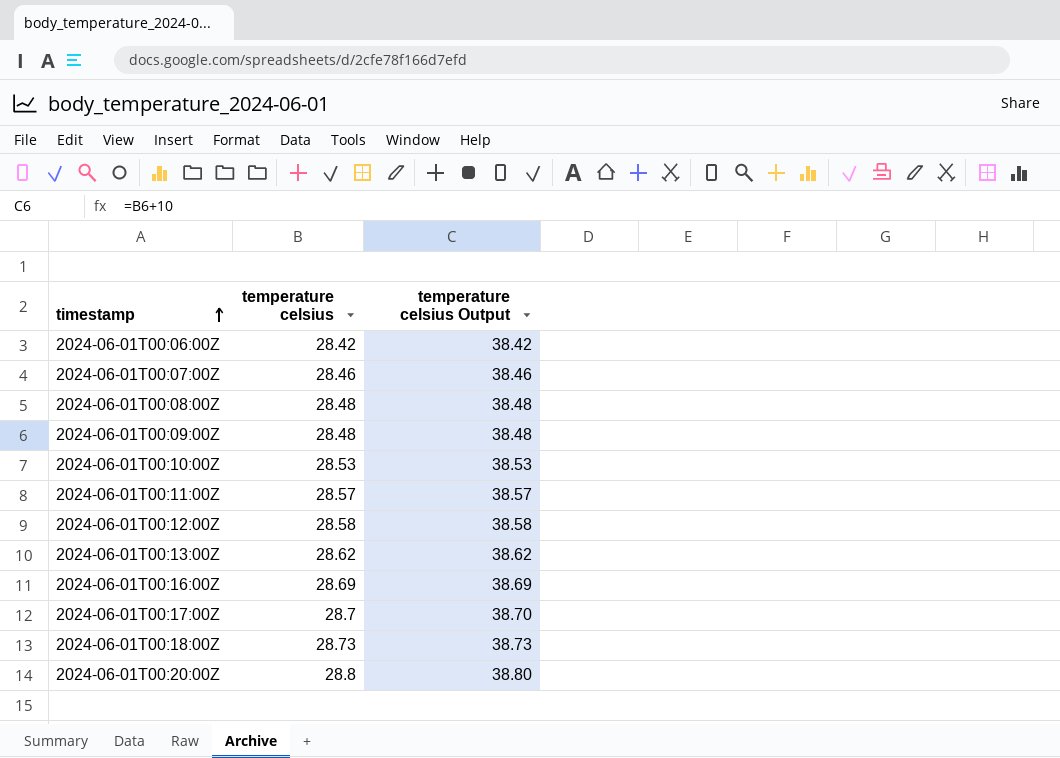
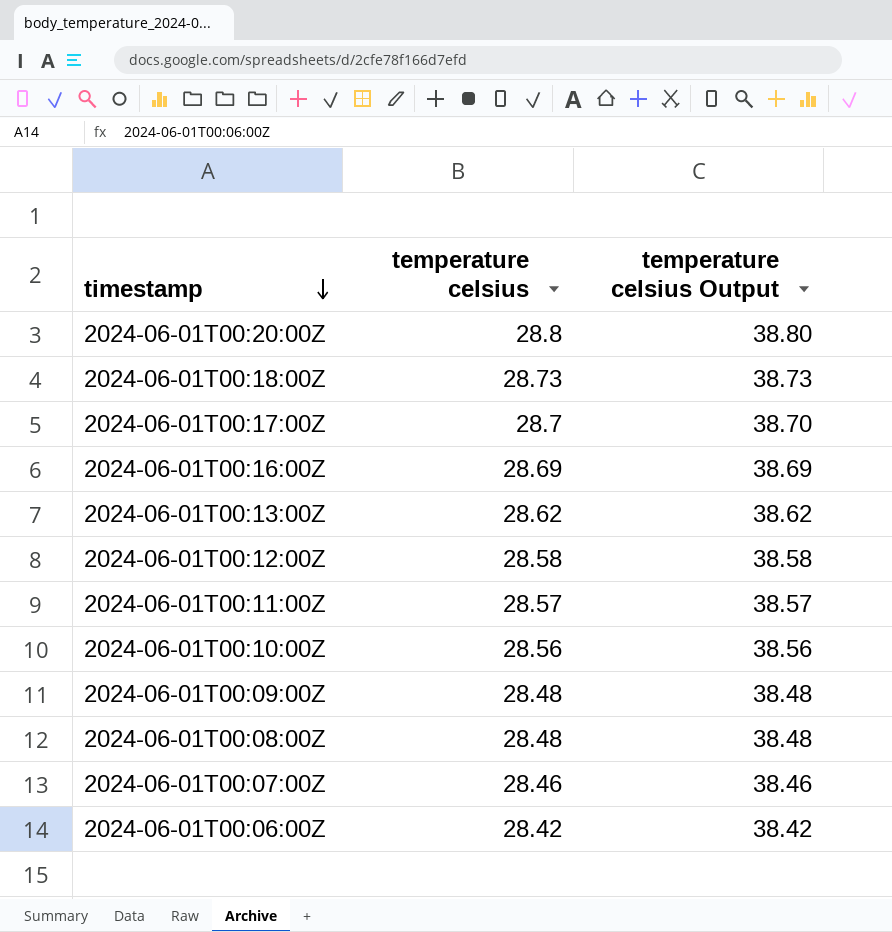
row order: timestamp ascending -> timestamp descending
2024-06-01T00:10:00Z | temperature celsius: 28.53 -> 28.56
2024-06-01T00:10:00Z | temperature celsius Output: 38.53 -> 38.56

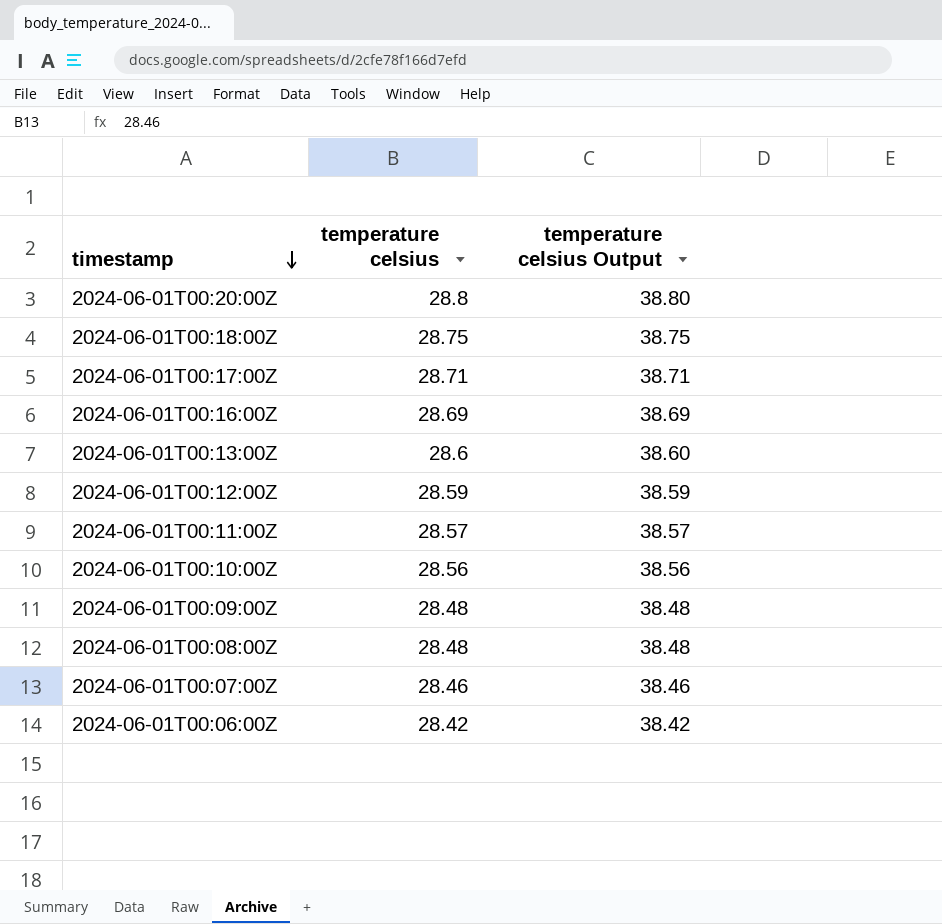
2024-06-01T00:18:00Z | temperature celsius: 28.73 -> 28.75
2024-06-01T00:18:00Z | temperature celsius Output: 38.73 -> 38.75
2024-06-01T00:17:00Z | temperature celsius: 28.7 -> 28.71
2024-06-01T00:17:00Z | temperature celsius Output: 38.70 -> 38.71
2024-06-01T00:13:00Z | temperature celsius: 28.62 -> 28.6
2024-06-01T00:13:00Z | temperature celsius Output: 38.62 -> 38.60
2024-06-01T00:12:00Z | temperature celsius: 28.58 -> 28.59
2024-06-01T00:12:00Z | temperature celsius Output: 38.58 -> 38.59

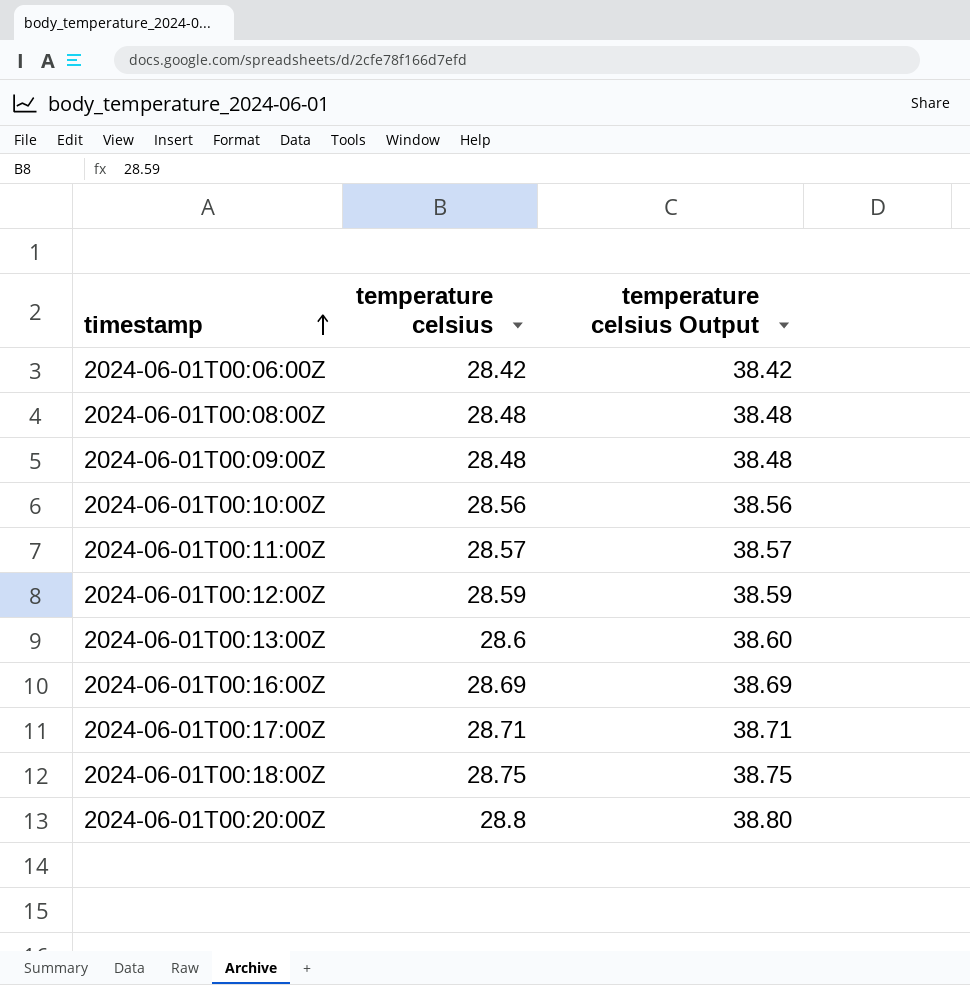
row order: timestamp descending -> timestamp ascending
row 2024-06-01T00:07:00Z: 28.46 | 38.46 -> none

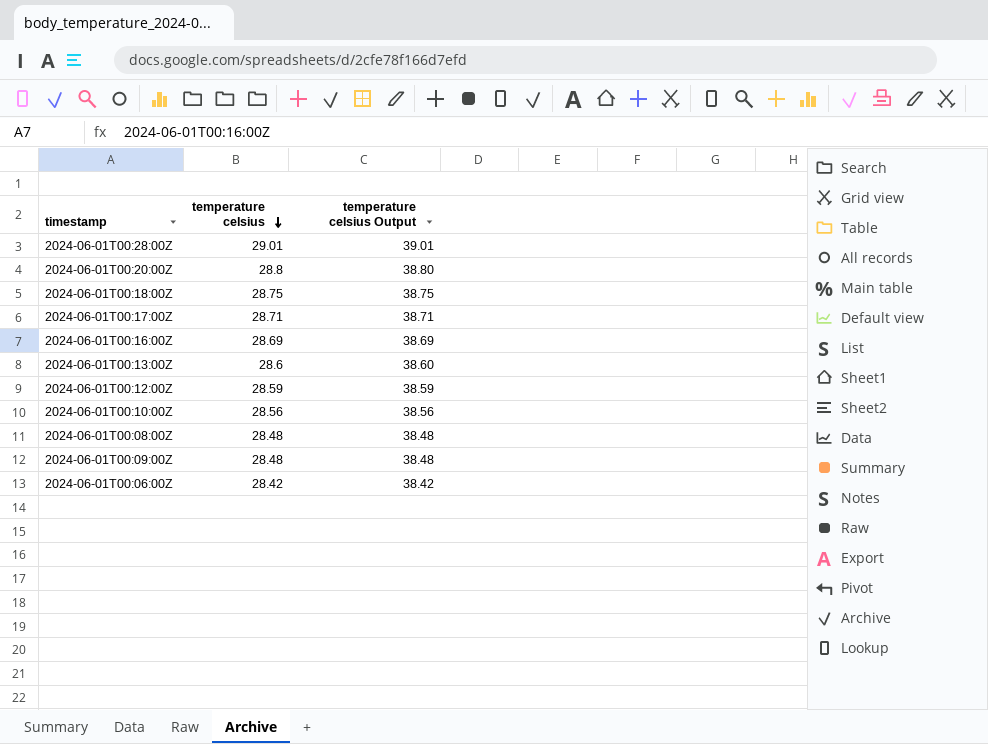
row order: timestamp ascending -> temperature celsius descending
row 2024-06-01T00:11:00Z: 28.57 | 38.57 -> none
row 2024-06-01T00:28:00Z: none -> 29.01 | 39.01

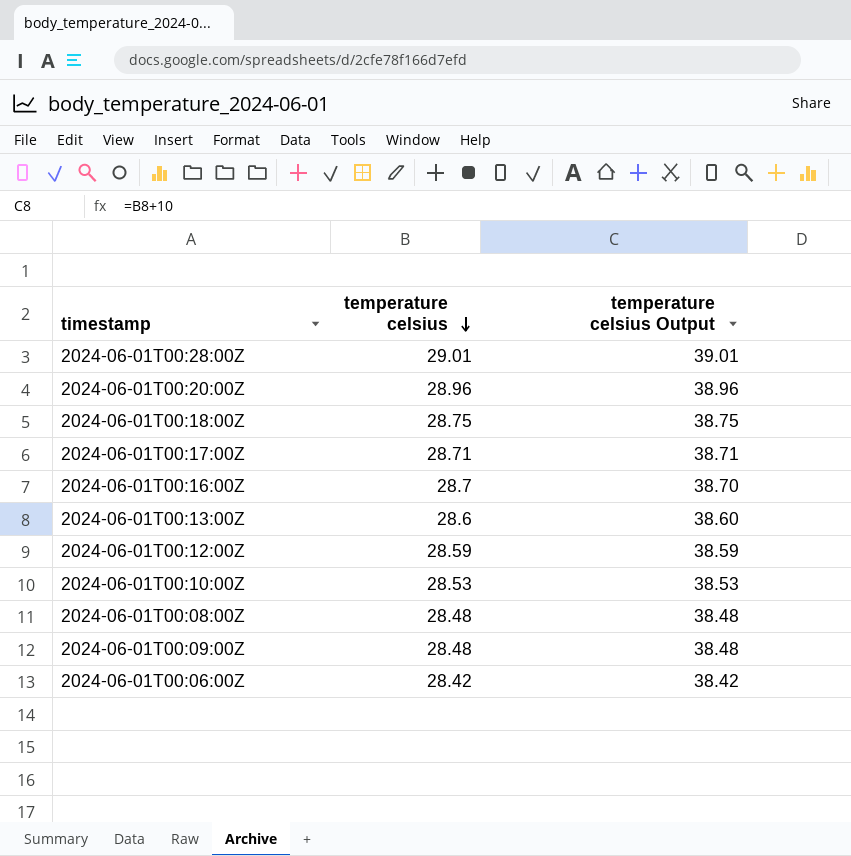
2024-06-01T00:20:00Z | temperature celsius: 28.8 -> 28.96
2024-06-01T00:20:00Z | temperature celsius Output: 38.80 -> 38.96
2024-06-01T00:16:00Z | temperature celsius: 28.69 -> 28.7
2024-06-01T00:16:00Z | temperature celsius Output: 38.69 -> 38.70
2024-06-01T00:10:00Z | temperature celsius: 28.56 -> 28.53
2024-06-01T00:10:00Z | temperature celsius Output: 38.56 -> 38.53

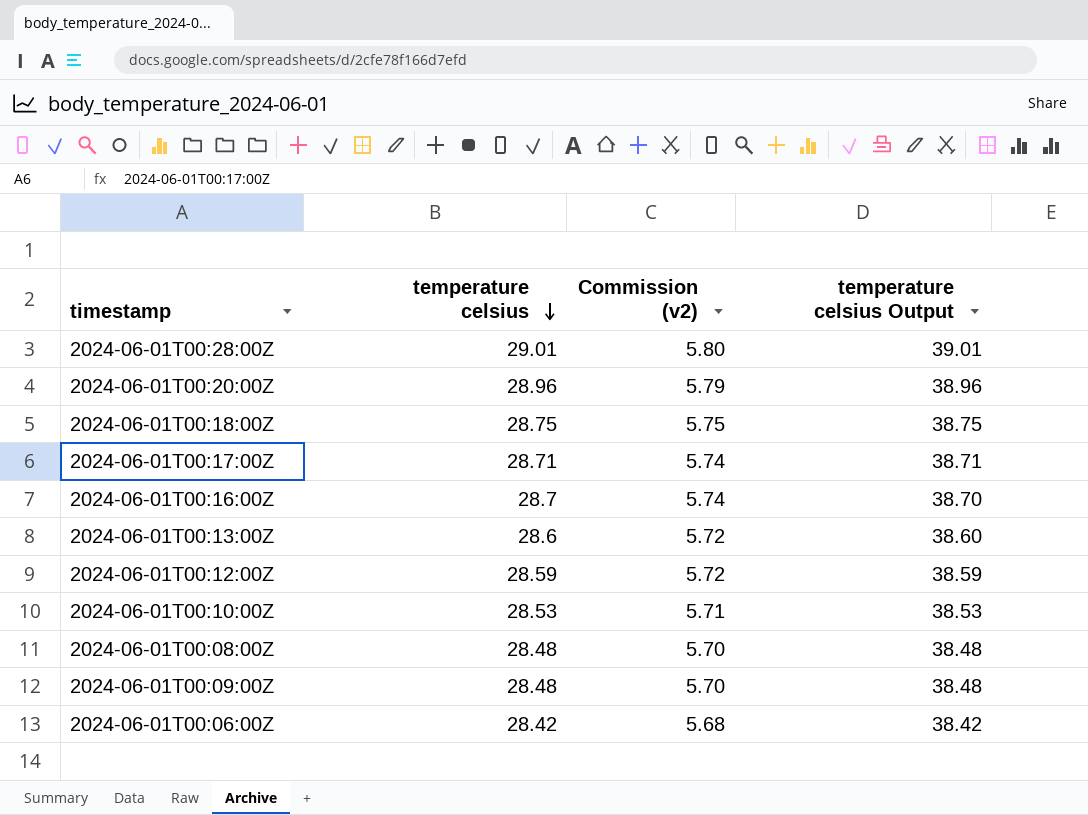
column Commission (v2) | formula: none -> [temperature celsius] * 0.2

